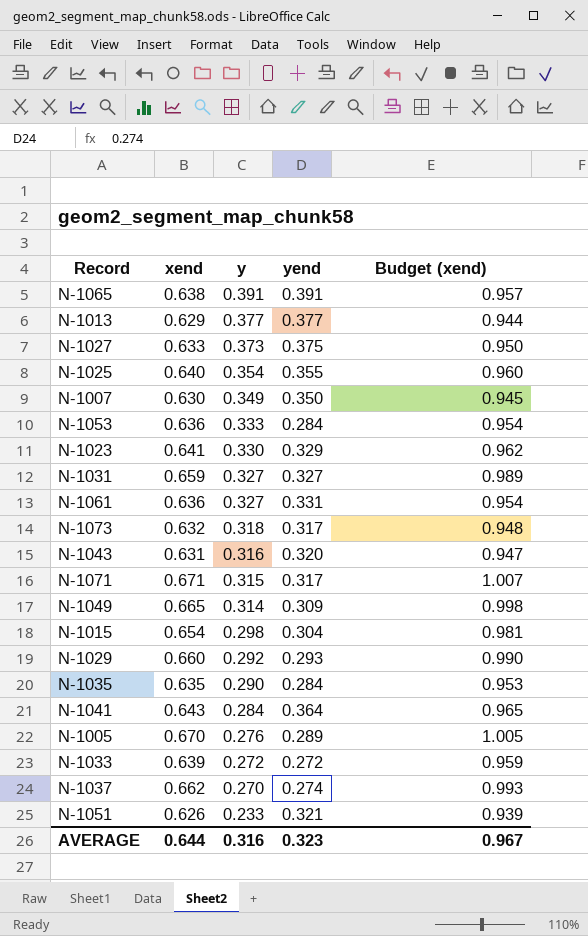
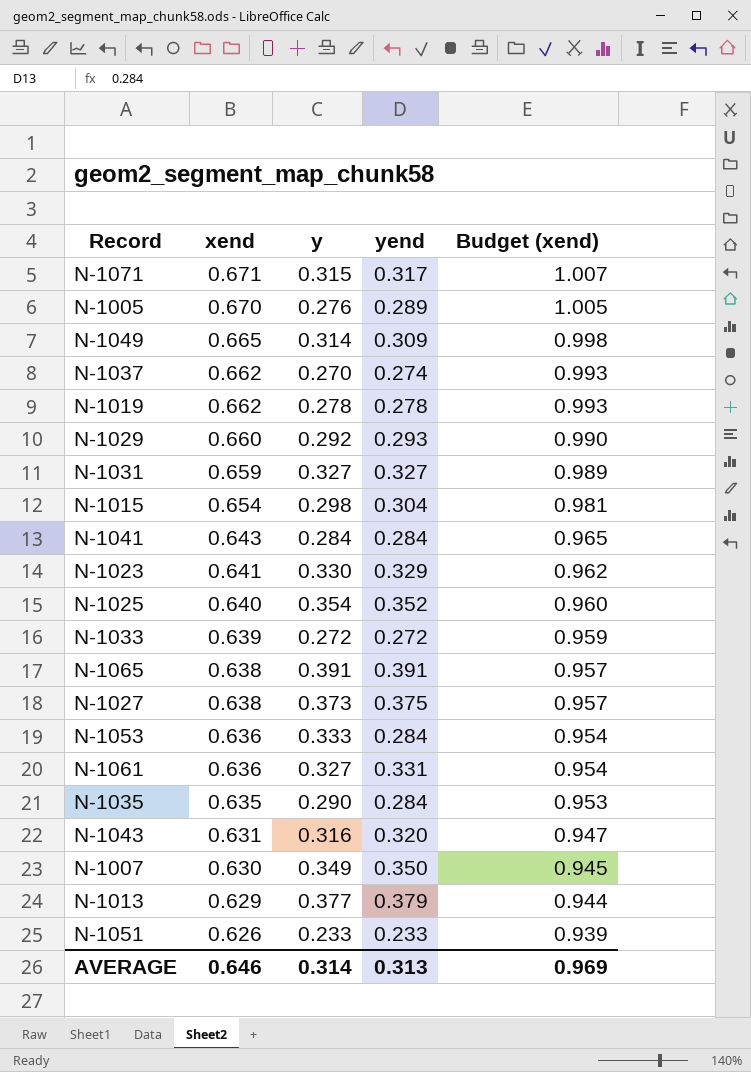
row order: y descending -> xend descending
row N-1073: 0.632 | 0.318 | 0.317 | 0.948 -> none
row N-1019: none -> 0.662 | 0.278 | 0.278 | 0.993
N-1041 | yend: 0.364 -> 0.284
N-1025 | yend: 0.355 -> 0.352
N-1027 | xend: 0.633 -> 0.638
N-1027 | Budget (xend): 0.950 -> 0.957
N-1013 | yend: 0.377 -> 0.379
N-1051 | yend: 0.321 -> 0.233
AVERAGE | xend: 0.644 -> 0.646
AVERAGE | y: 0.316 -> 0.314
AVERAGE | yend: 0.323 -> 0.313
AVERAGE | Budget (xend): 0.967 -> 0.969

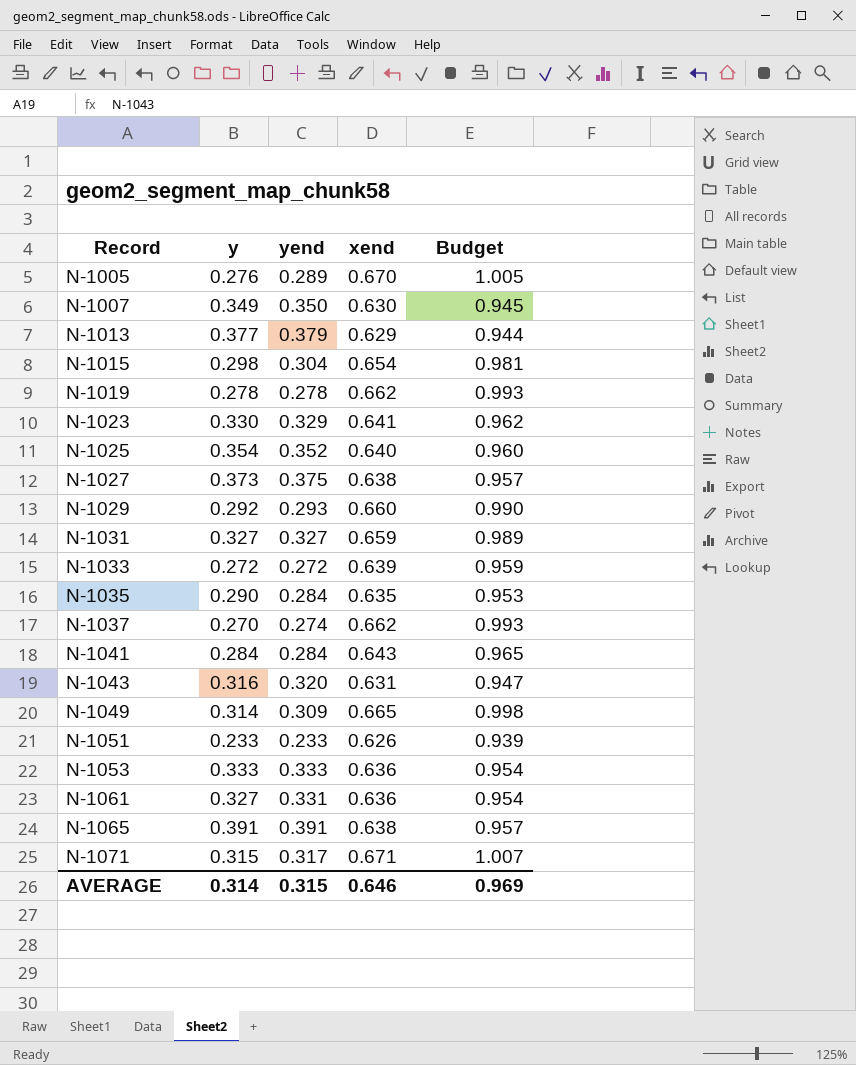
row order: xend descending -> Record ascending
column xend | position: 2 -> 4
column name: Budget (xend) -> Budget
N-1053 | yend: 0.284 -> 0.333
AVERAGE | yend: 0.313 -> 0.315

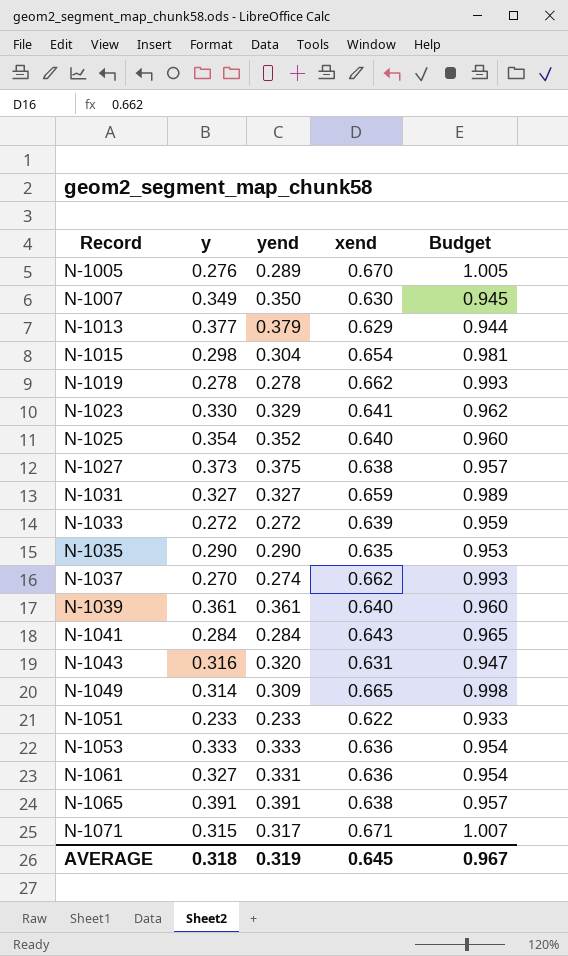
row N-1029: 0.292 | 0.293 | 0.660 | 0.990 -> none
N-1035 | yend: 0.284 -> 0.290
row N-1039: none -> 0.361 | 0.361 | 0.640 | 0.960
N-1051 | xend: 0.626 -> 0.622
N-1051 | Budget: 0.939 -> 0.933
AVERAGE | y: 0.314 -> 0.318
AVERAGE | yend: 0.315 -> 0.319
AVERAGE | xend: 0.646 -> 0.645
AVERAGE | Budget: 0.969 -> 0.967

